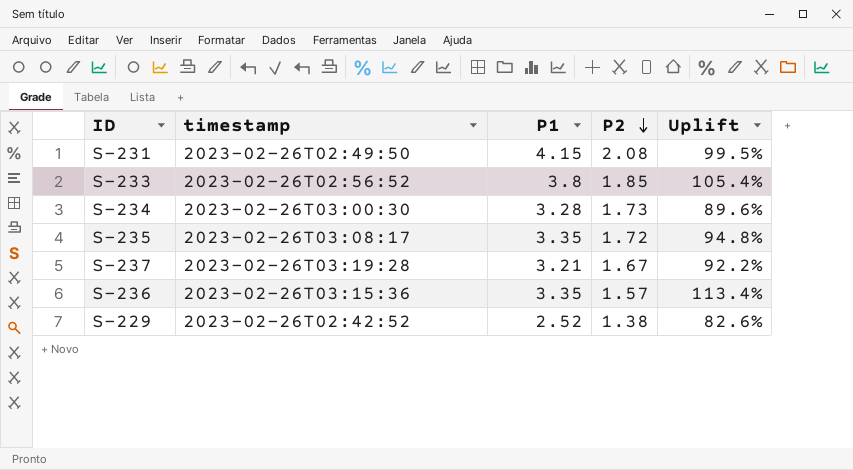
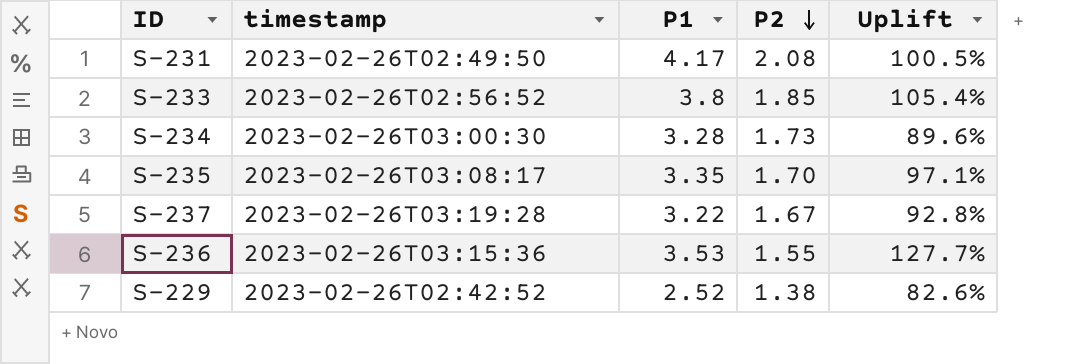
S-231 | P1: 4.15 -> 4.17
S-231 | Uplift: 99.5% -> 100.5%
S-235 | P2: 1.72 -> 1.70
S-235 | Uplift: 94.8% -> 97.1%
S-237 | P1: 3.21 -> 3.22
S-237 | Uplift: 92.2% -> 92.8%
S-236 | P1: 3.35 -> 3.53
S-236 | P2: 1.57 -> 1.55
S-236 | Uplift: 113.4% -> 127.7%

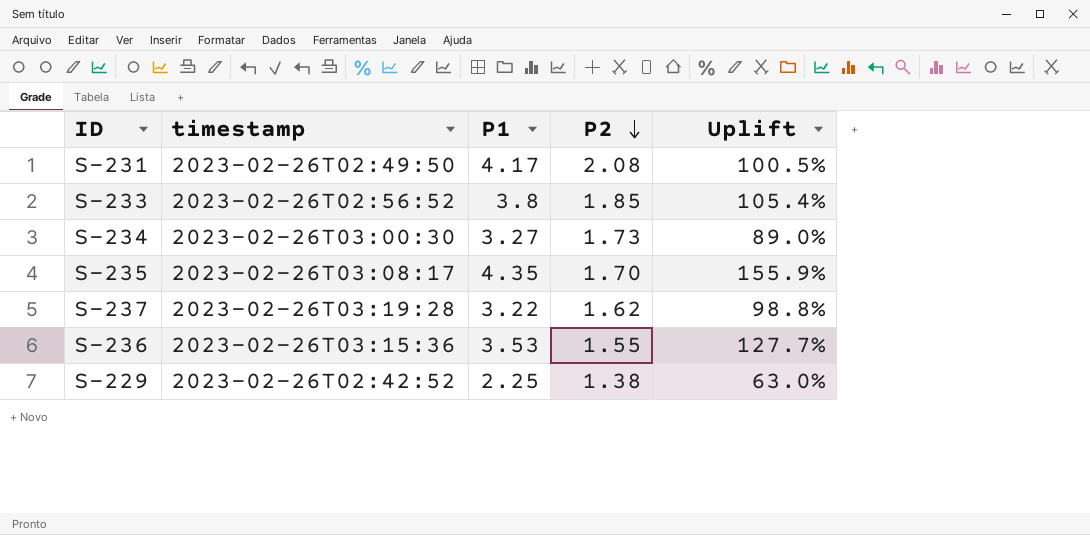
S-234 | P1: 3.28 -> 3.27
S-234 | Uplift: 89.6% -> 89.0%
S-235 | P1: 3.35 -> 4.35
S-235 | Uplift: 97.1% -> 155.9%
S-237 | P2: 1.67 -> 1.62
S-237 | Uplift: 92.8% -> 98.8%
S-229 | P1: 2.52 -> 2.25
S-229 | Uplift: 82.6% -> 63.0%

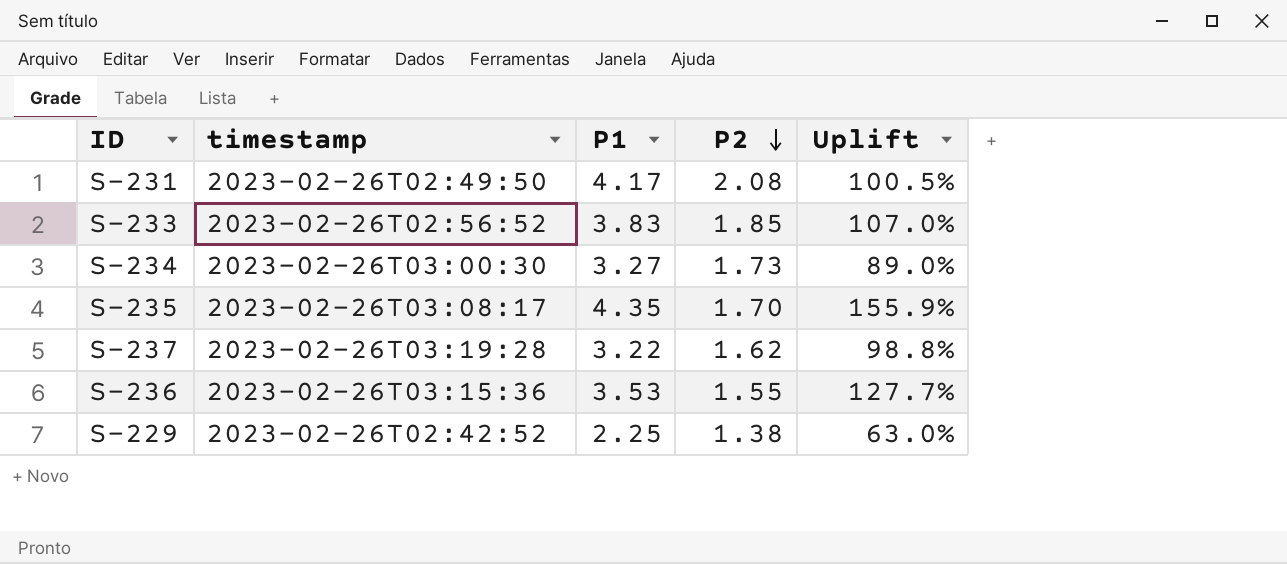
S-233 | P1: 3.8 -> 3.83
S-233 | Uplift: 105.4% -> 107.0%

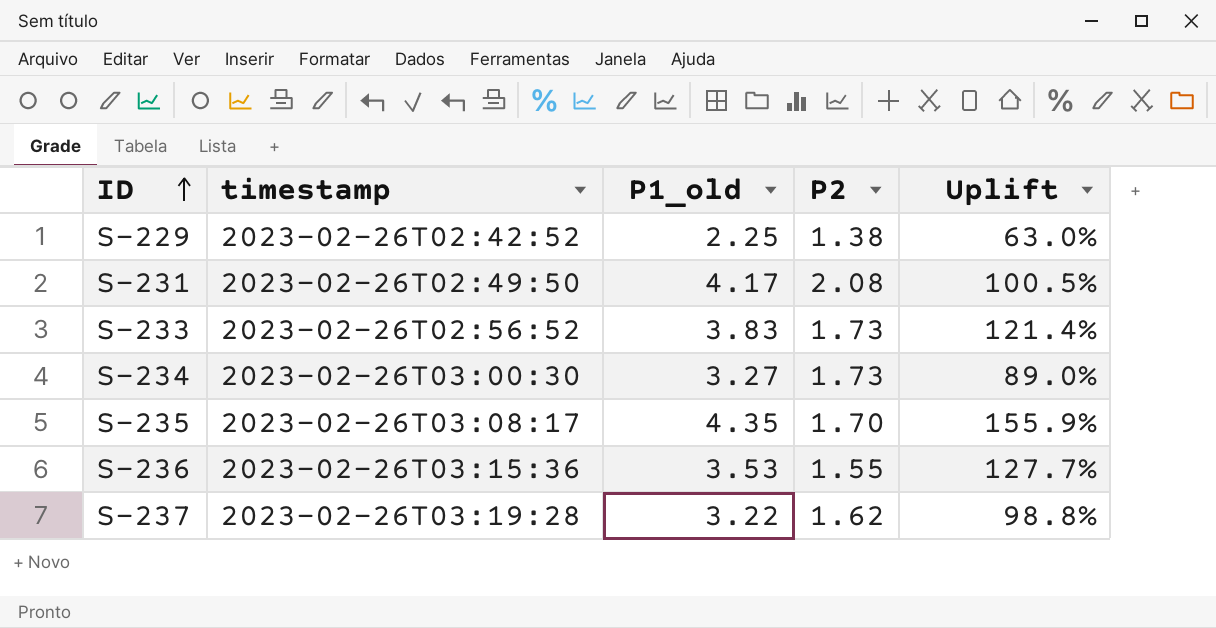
row order: P2 descending -> ID ascending
column name: P1 -> P1_old
S-233 | P2: 1.85 -> 1.73
S-233 | Uplift: 107.0% -> 121.4%

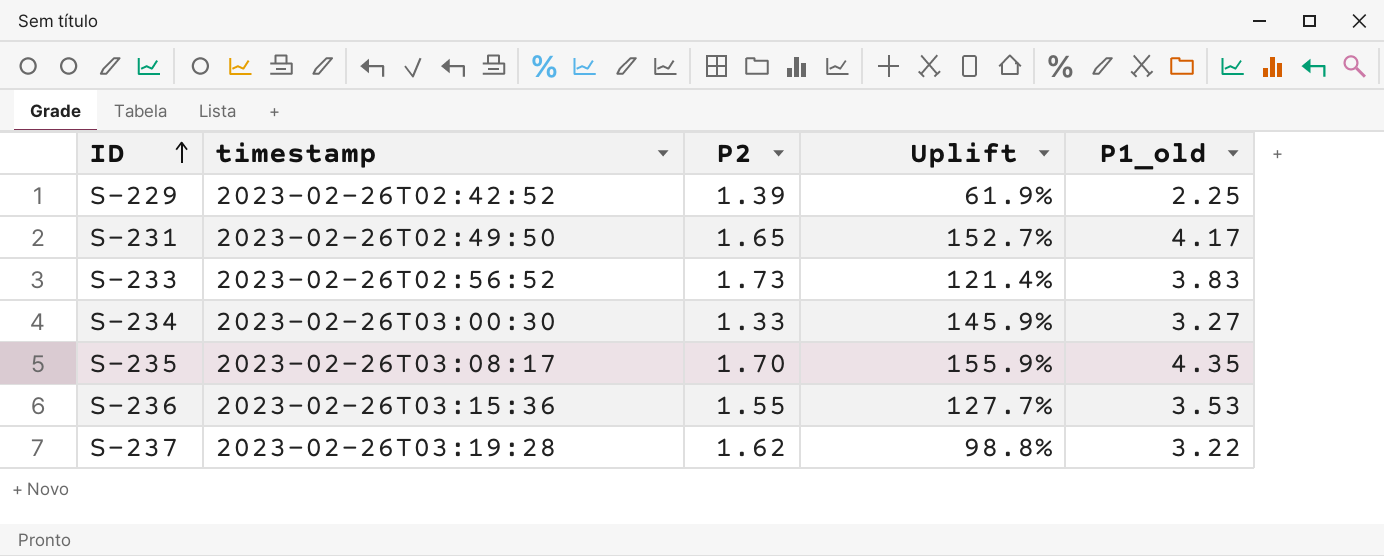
column P1_old | position: 3 -> 5
S-229 | P2: 1.38 -> 1.39
S-229 | Uplift: 63.0% -> 61.9%
S-231 | P2: 2.08 -> 1.65
S-231 | Uplift: 100.5% -> 152.7%
S-234 | P2: 1.73 -> 1.33
S-234 | Uplift: 89.0% -> 145.9%

